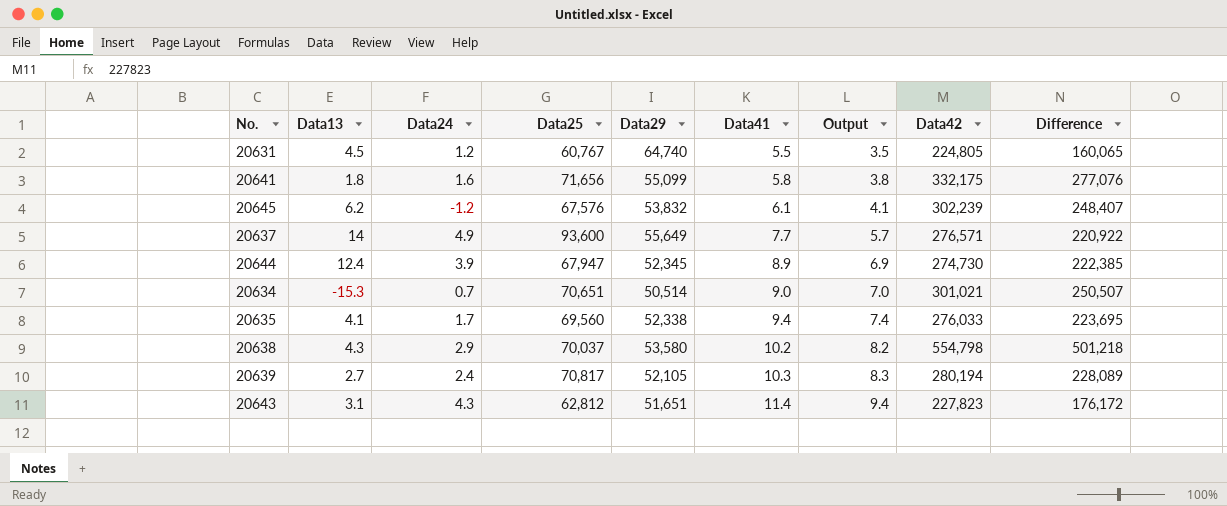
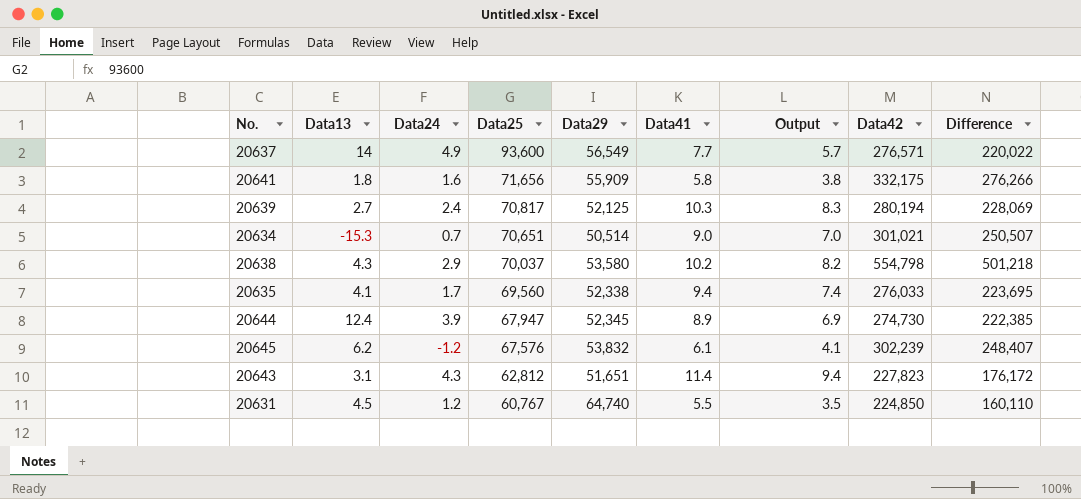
row order: Data41 ascending -> Data25 descending
20637 | Data29: 55,649 -> 56,549
20637 | Difference: 220,922 -> 220,022
20641 | Data29: 55,099 -> 55,909
20641 | Difference: 277,076 -> 276,266
20639 | Data29: 52,105 -> 52,125
20639 | Difference: 228,089 -> 228,069
20631 | Data42: 224,805 -> 224,850
20631 | Difference: 160,065 -> 160,110

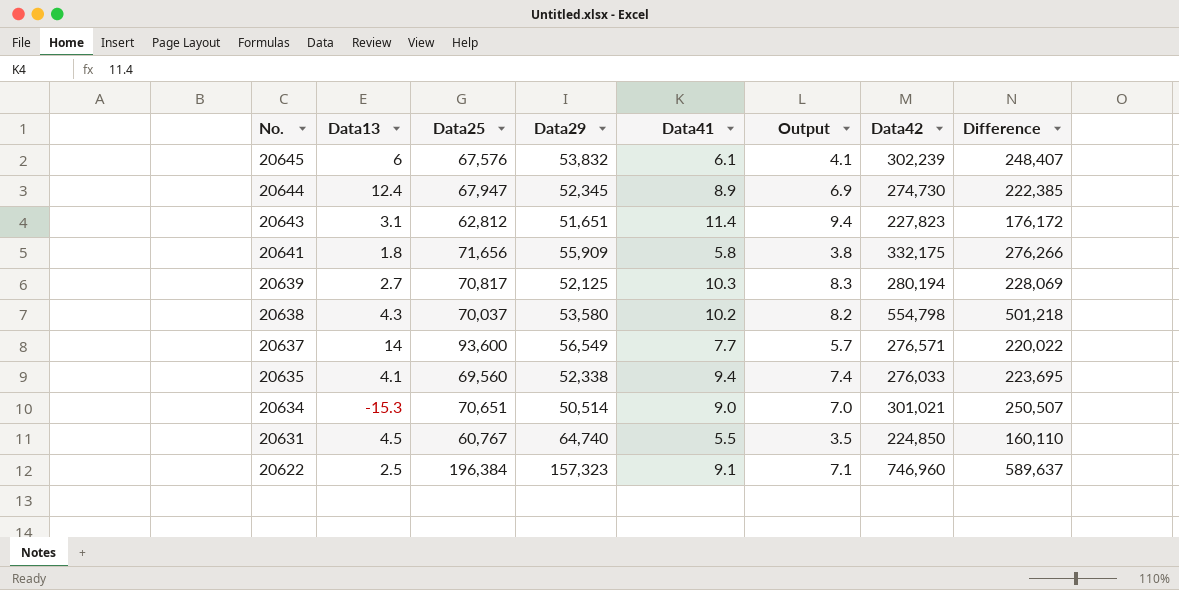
row order: Data25 descending -> No. descending
column Data24 | position: 3 -> none
20645 | Data13: 6.2 -> 6
row 20622: none -> 2.5 | 196,384 | 157,323 | 9.1 | 7.1 | 746,960 | 589,637

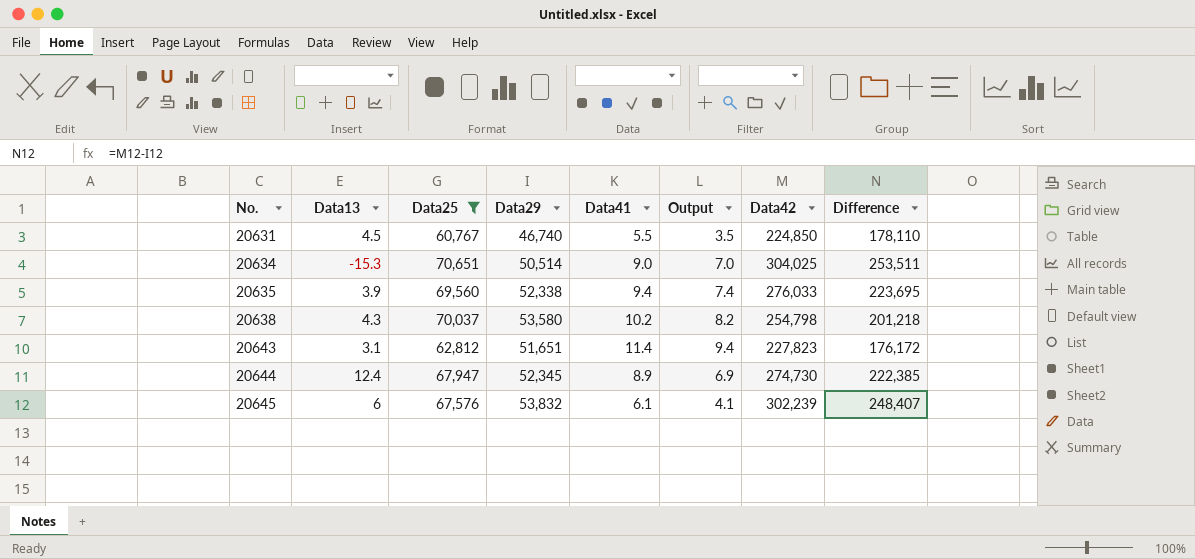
filter: none -> Data25 <= 70,651
row order: No. descending -> No. ascending
20631 | Data29: 64,740 -> 46,740
20631 | Difference: 160,110 -> 178,110
20634 | Data42: 301,021 -> 304,025
20634 | Difference: 250,507 -> 253,511
20635 | Data13: 4.1 -> 3.9
20638 | Data42: 554,798 -> 254,798
20638 | Difference: 501,218 -> 201,218

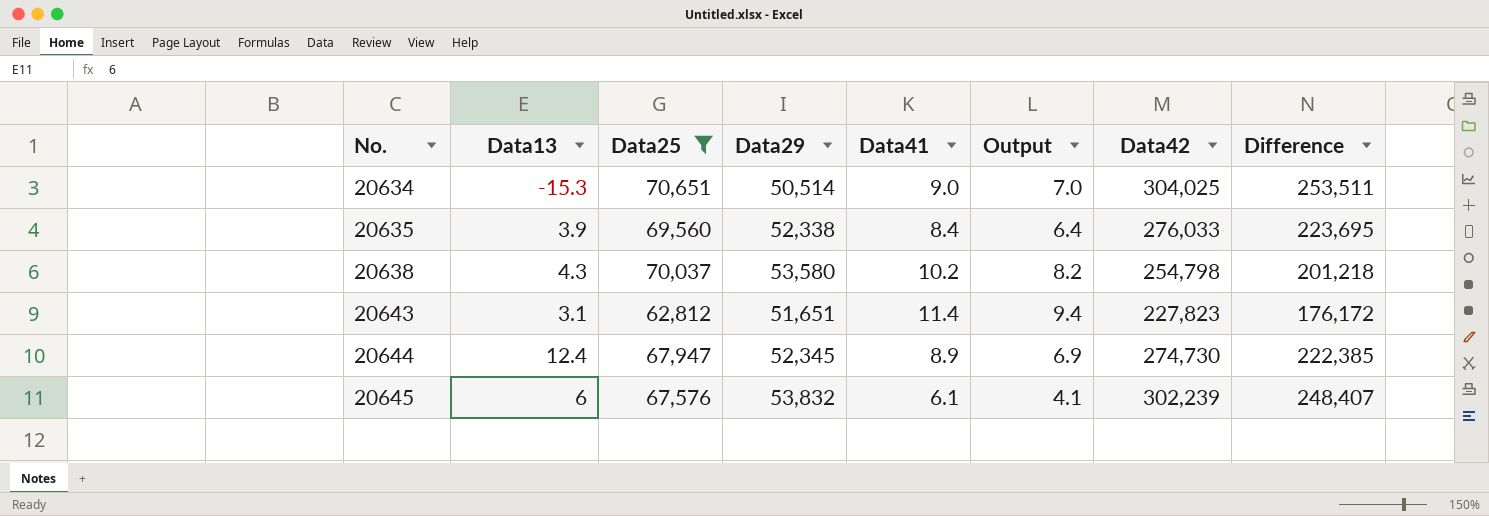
row 20631: 4.5 | 60,767 | 46,740 | 5.5 | 3.5 | 224,850 | 178,110 -> none
20635 | Data41: 9.4 -> 8.4
20635 | Output: 7.4 -> 6.4

